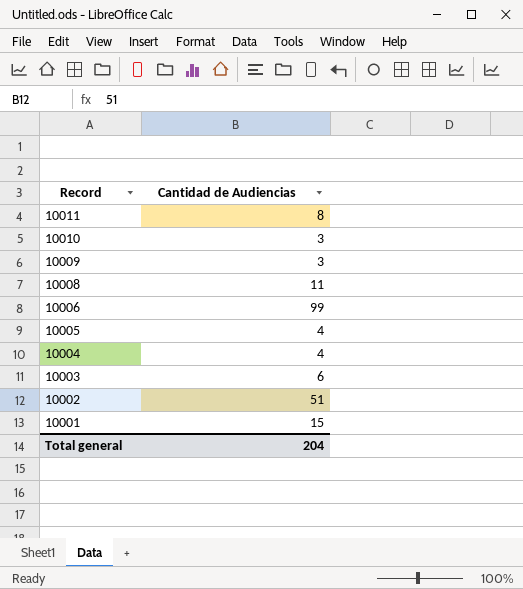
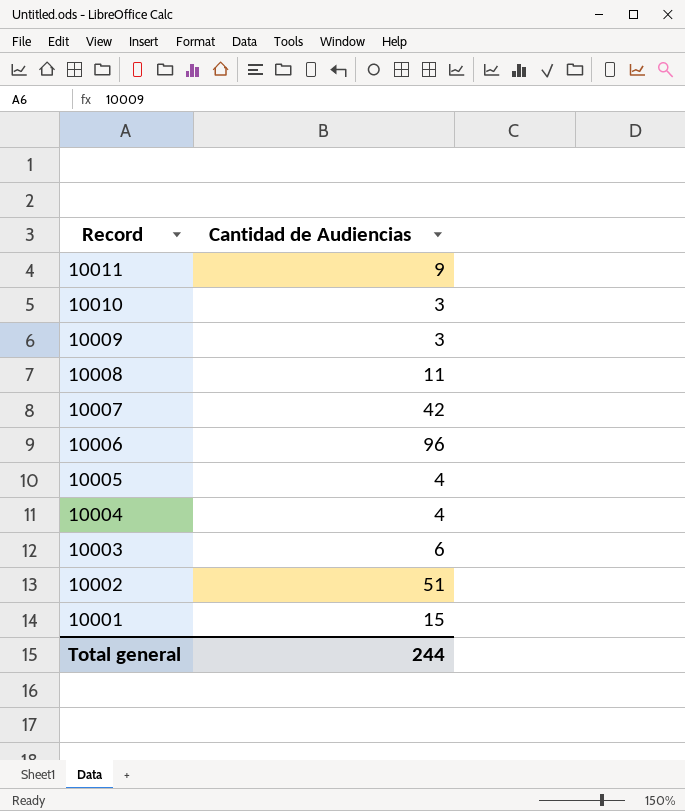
10011 | Cantidad de Audiencias: 8 -> 9
row 10007: none -> 42
10006 | Cantidad de Audiencias: 99 -> 96
Total general | Cantidad de Audiencias: 204 -> 244

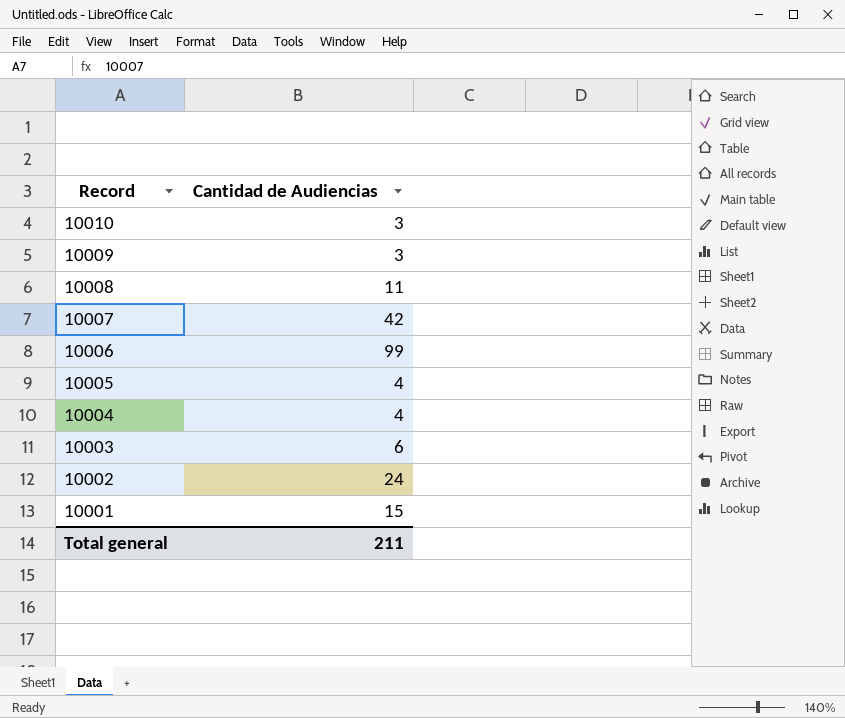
row 10011: 9 -> none
10006 | Cantidad de Audiencias: 96 -> 99
10002 | Cantidad de Audiencias: 51 -> 24
Total general | Cantidad de Audiencias: 244 -> 211

